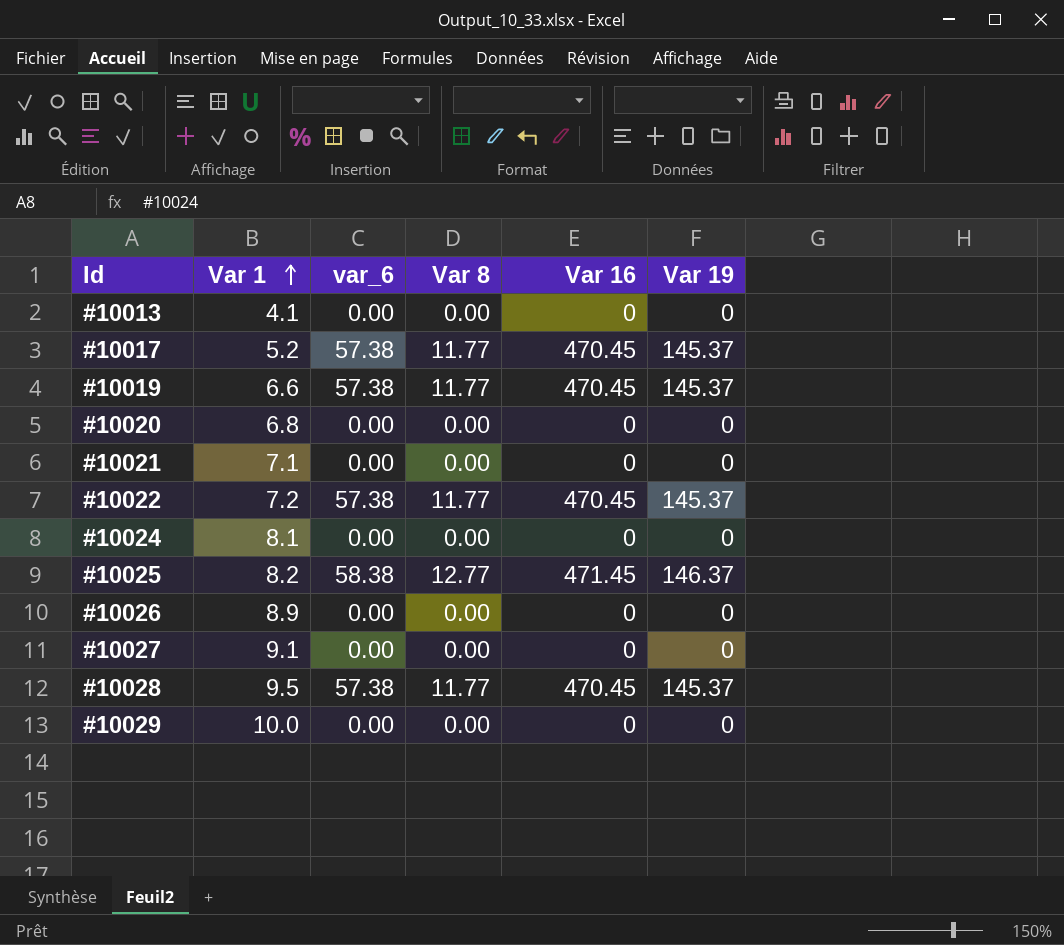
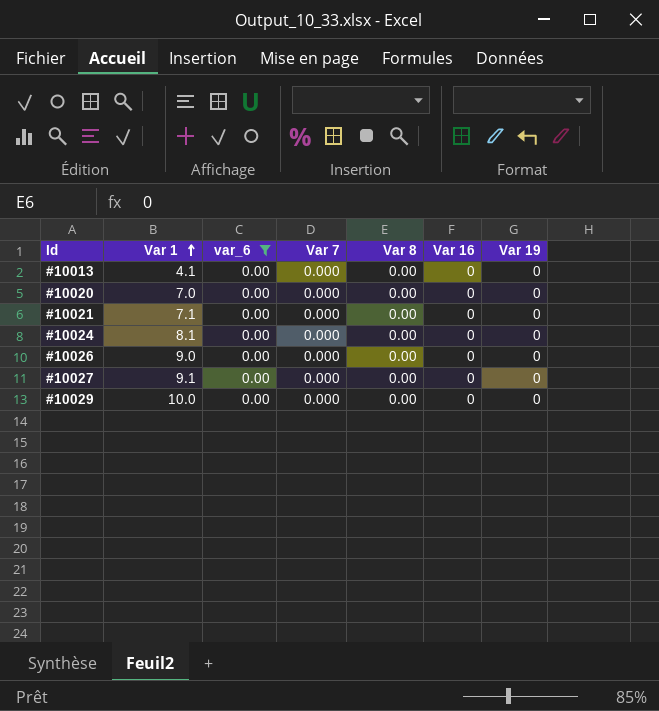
filter: none -> var_6 = 0.00
column Var 7 | position: none -> 4
#10020 | Var 1: 6.8 -> 7.0
#10026 | Var 1: 8.9 -> 9.0

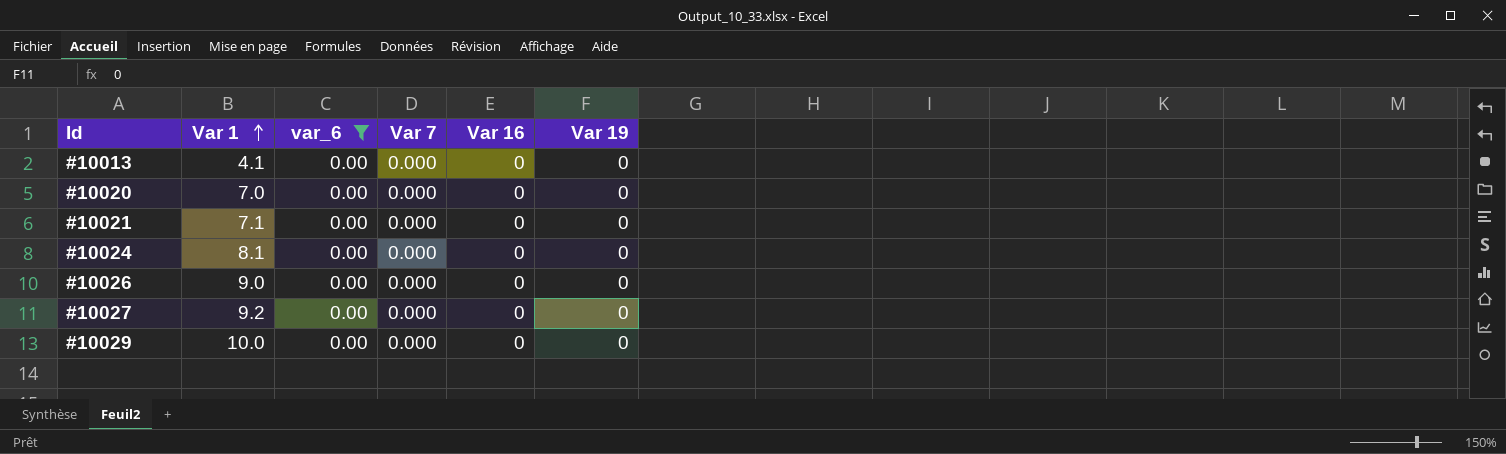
column Var 8 | position: 5 -> none
#10027 | Var 1: 9.1 -> 9.2

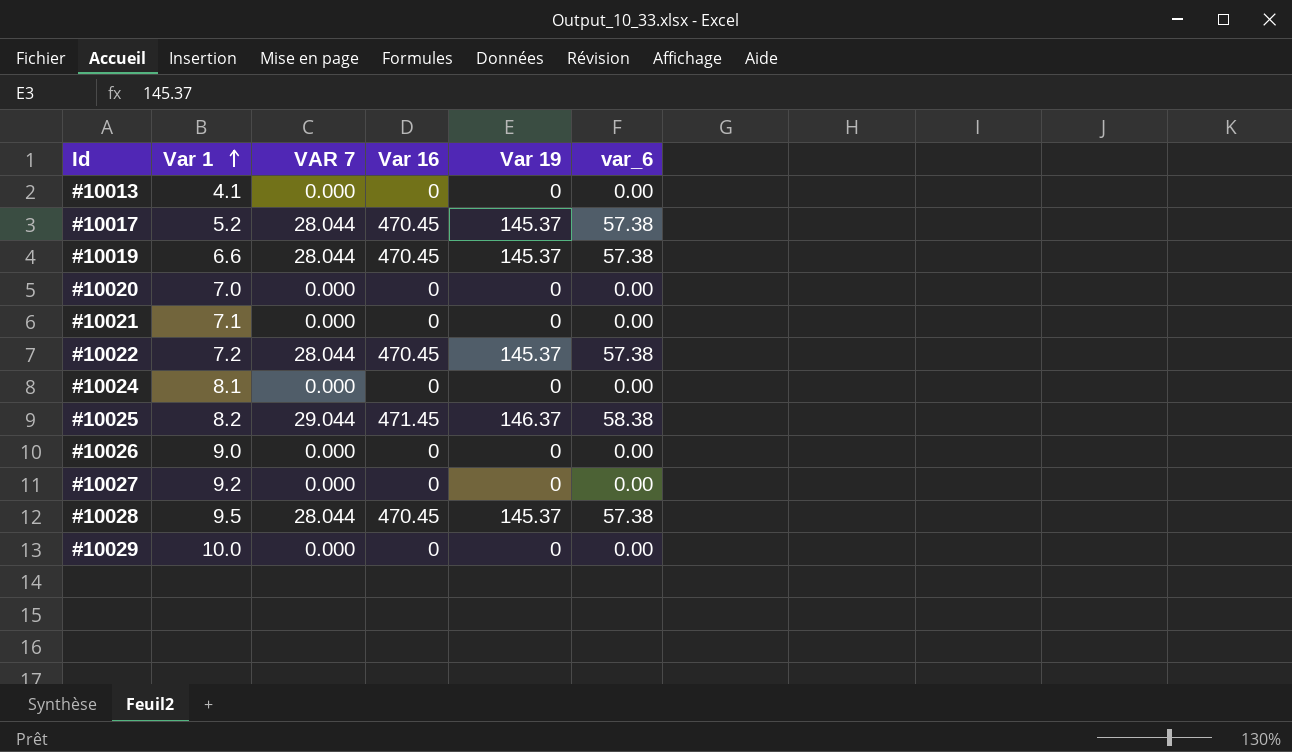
filter: var_6 = 0.00 -> none
column name: Var 7 -> VAR 7
column var_6 | position: 3 -> 6

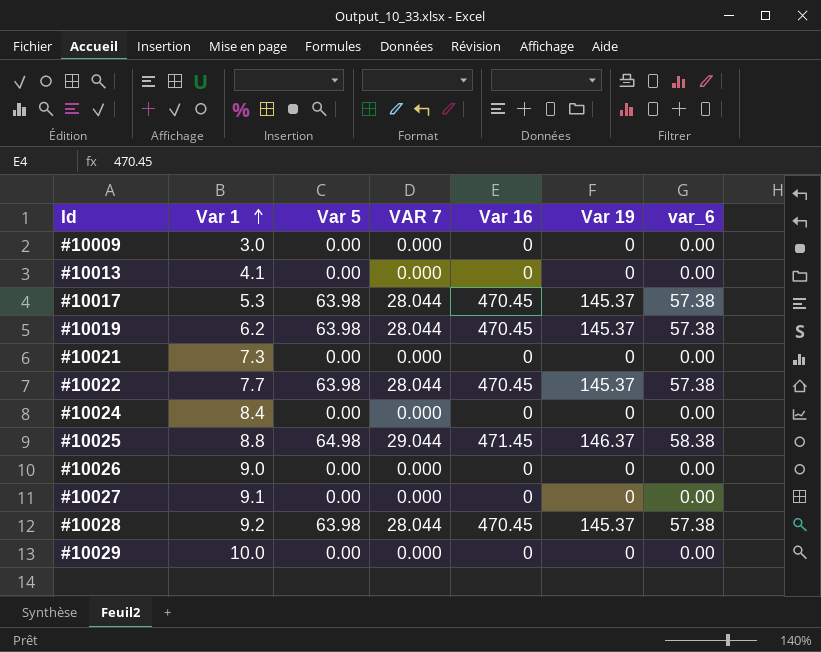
column Var 5 | position: none -> 3
row #10020: 7.0 | 0.000 | 0 | 0 | 0.00 -> none
row #10009: none -> 3.0 | 0.00 | 0.000 | 0 | 0 | 0.00
#10017 | Var 1: 5.2 -> 5.3
#10019 | Var 1: 6.6 -> 6.2
#10021 | Var 1: 7.1 -> 7.3
#10022 | Var 1: 7.2 -> 7.7
#10024 | Var 1: 8.1 -> 8.4
#10025 | Var 1: 8.2 -> 8.8
#10027 | Var 1: 9.2 -> 9.1
#10028 | Var 1: 9.5 -> 9.2

